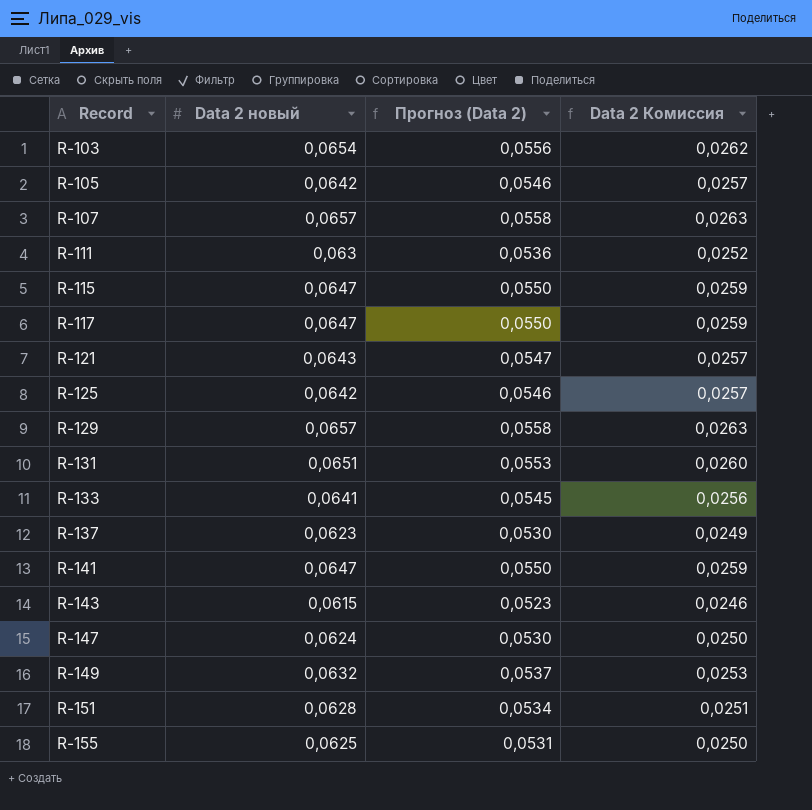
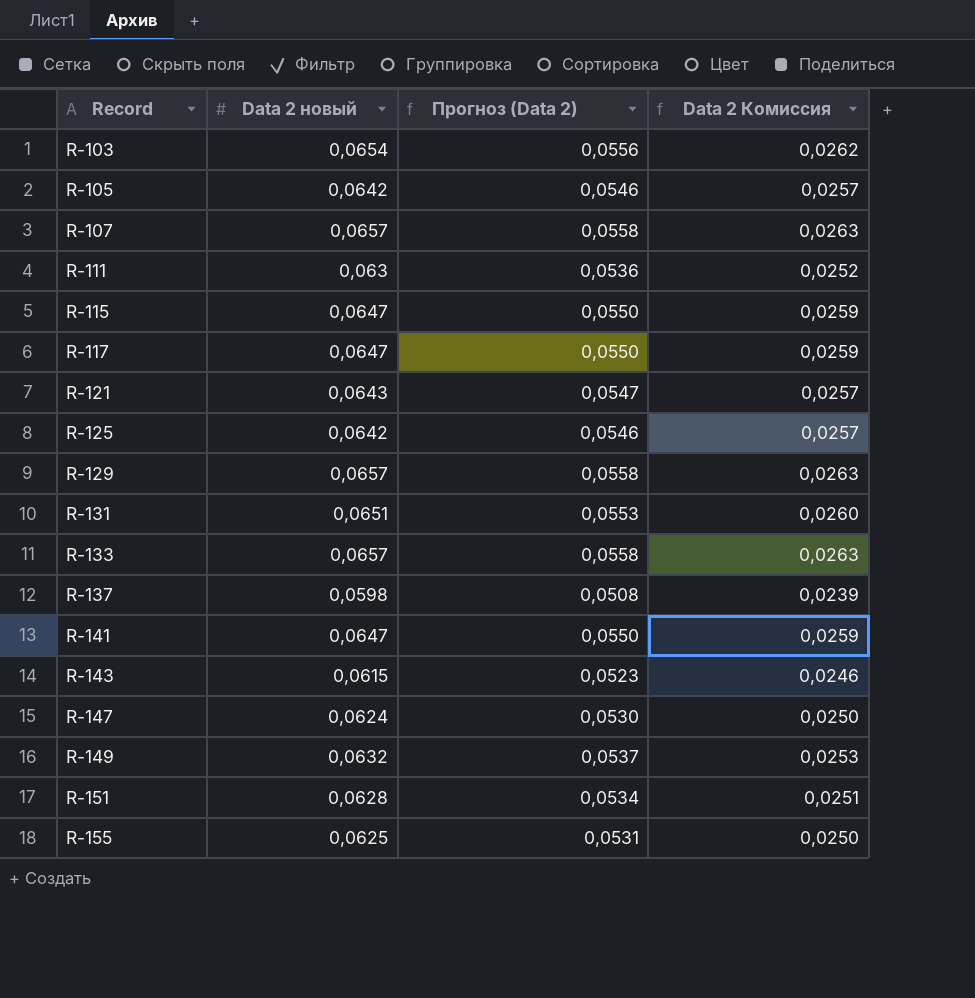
R-133 | Data 2 новый: 0,0641 -> 0,0657
R-133 | Прогноз (Data 2): 0,0545 -> 0,0558
R-133 | Data 2 Комиссия: 0,0256 -> 0,0263
R-137 | Data 2 новый: 0,0623 -> 0,0598
R-137 | Прогноз (Data 2): 0,0530 -> 0,0508
R-137 | Data 2 Комиссия: 0,0249 -> 0,0239

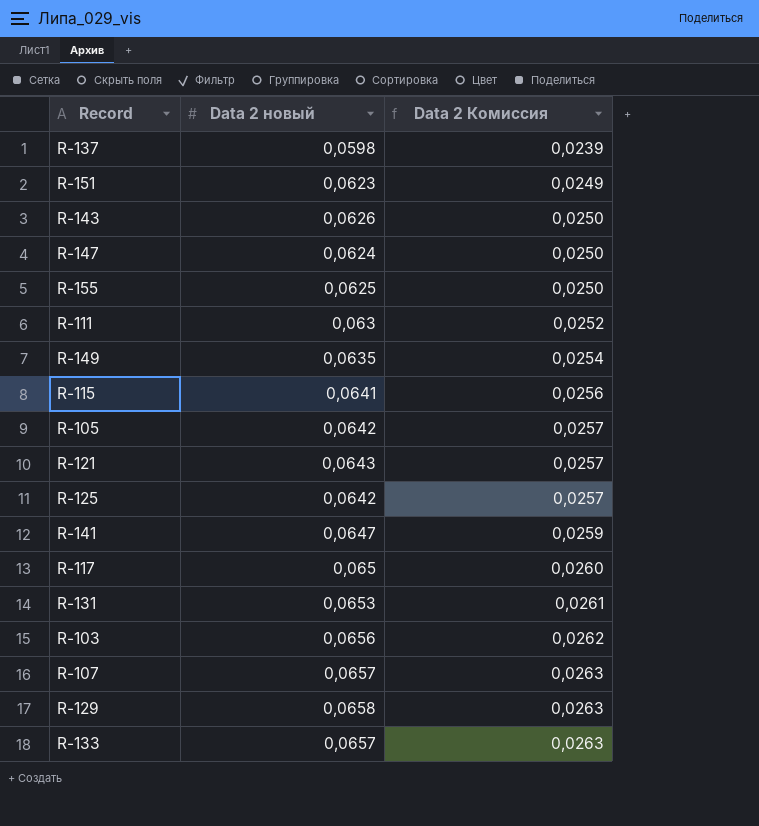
row order: Record ascending -> Data 2 Комиссия ascending
column Прогноз (Data 2) | formula: [Data 2 новый] * 0,85 -> none
R-151 | Data 2 новый: 0,0628 -> 0,0623
R-151 | Data 2 Комиссия: 0,0251 -> 0,0249
R-143 | Data 2 новый: 0,0615 -> 0,0626
R-143 | Data 2 Комиссия: 0,0246 -> 0,0250
R-149 | Data 2 новый: 0,0632 -> 0,0635
R-149 | Data 2 Комиссия: 0,0253 -> 0,0254
R-115 | Data 2 новый: 0,0647 -> 0,0641
R-115 | Data 2 Комиссия: 0,0259 -> 0,0256
R-117 | Data 2 новый: 0,0647 -> 0,065
R-117 | Data 2 Комиссия: 0,0259 -> 0,0260
R-131 | Data 2 новый: 0,0651 -> 0,0653
R-131 | Data 2 Комиссия: 0,0260 -> 0,0261
R-103 | Data 2 новый: 0,0654 -> 0,0656
R-129 | Data 2 новый: 0,0657 -> 0,0658

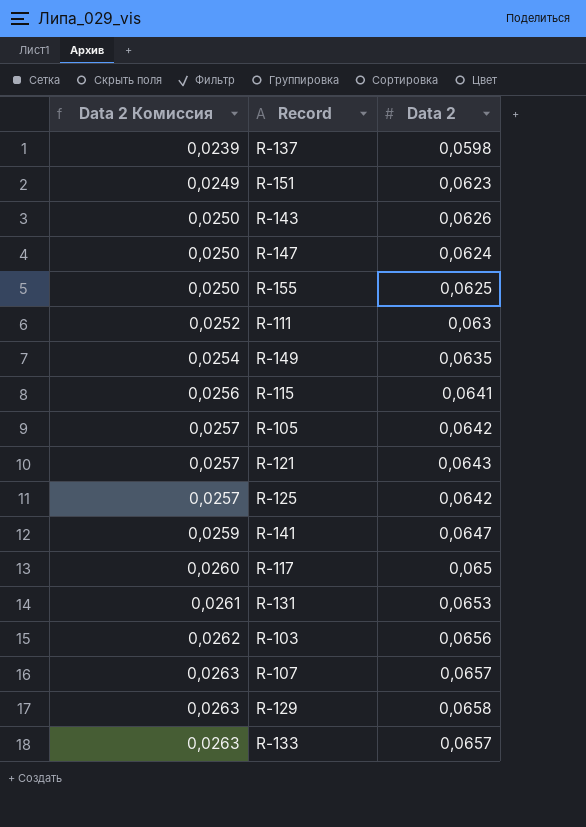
column Data 2 Комиссия | position: 3 -> 1
column name: Data 2 новый -> Data 2

